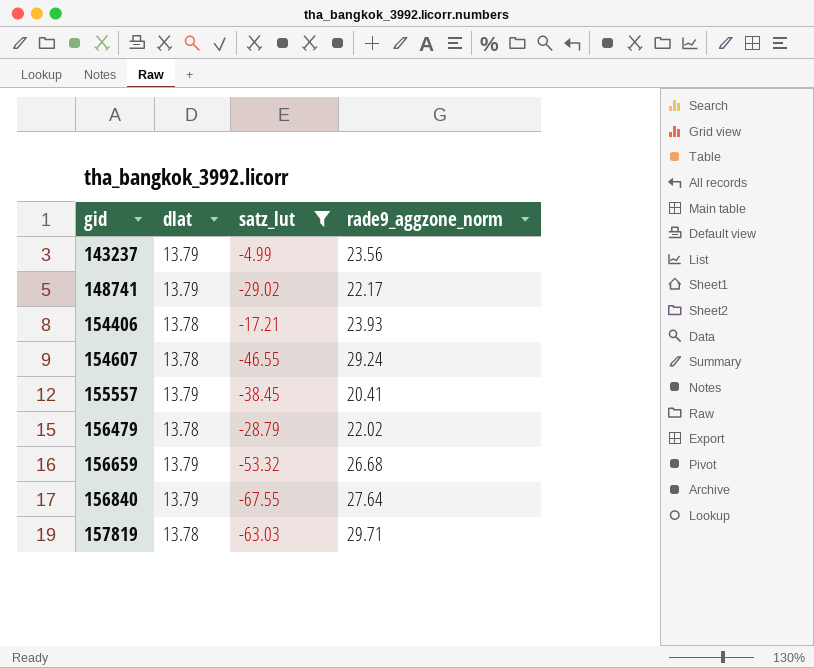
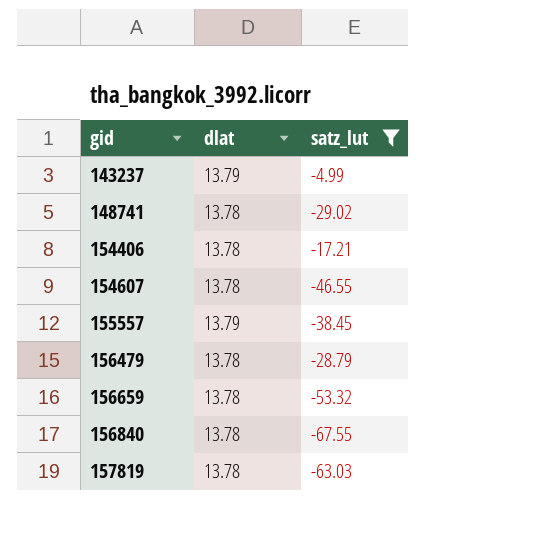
column rade9_aggzone_norm | position: 4 -> none
148741 | dlat: 13.79 -> 13.78
156659 | dlat: 13.79 -> 13.78
156840 | dlat: 13.79 -> 13.78

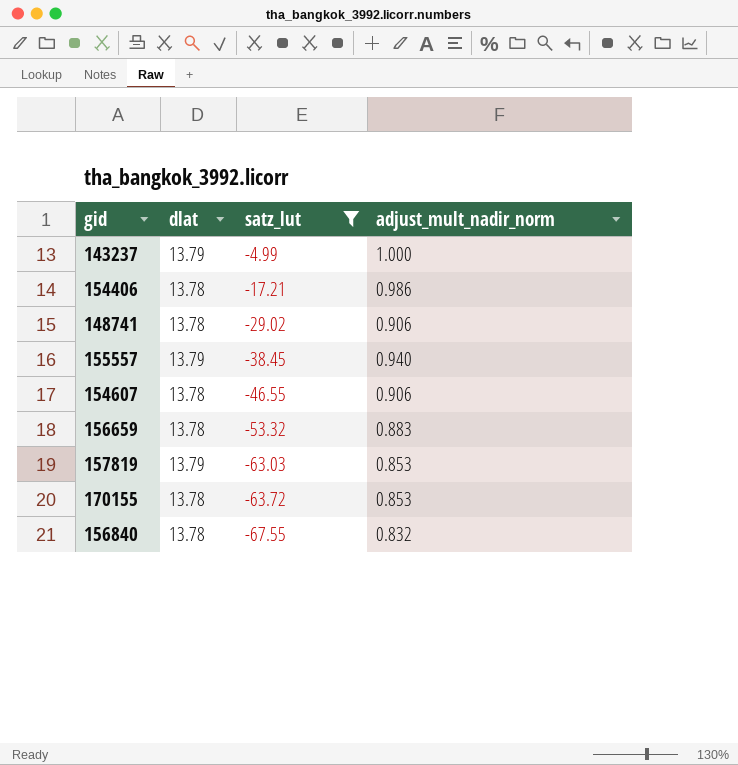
row order: gid ascending -> satz_lut descending
column adjust_mult_nadir_norm | position: none -> 4
row 156479: 13.78 | -28.79 -> none
157819 | dlat: 13.78 -> 13.79
row 170155: none -> 13.78 | -63.72 | 0.853

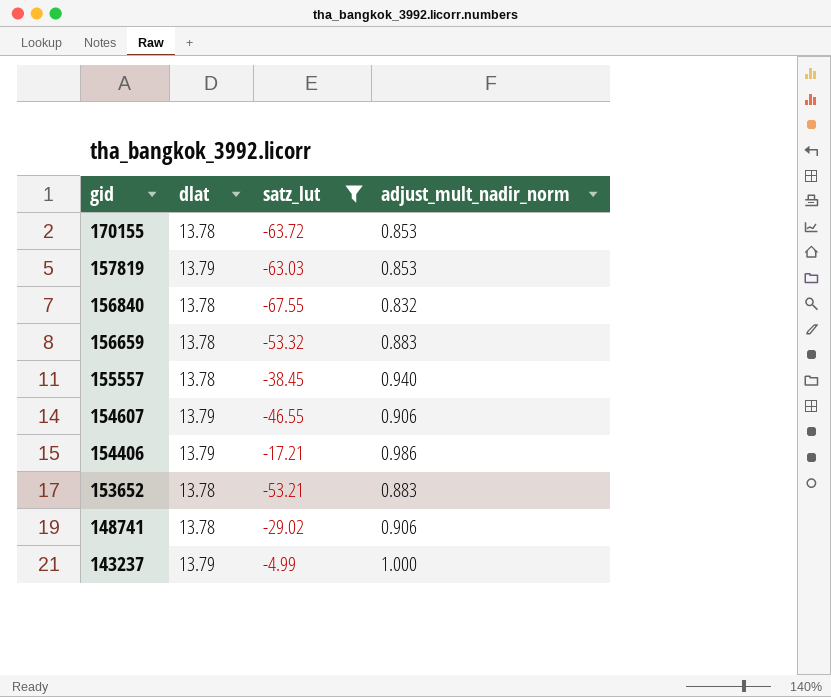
row order: satz_lut descending -> gid descending
155557 | dlat: 13.79 -> 13.78
154607 | dlat: 13.78 -> 13.79
154406 | dlat: 13.78 -> 13.79
row 153652: none -> 13.78 | -53.21 | 0.883

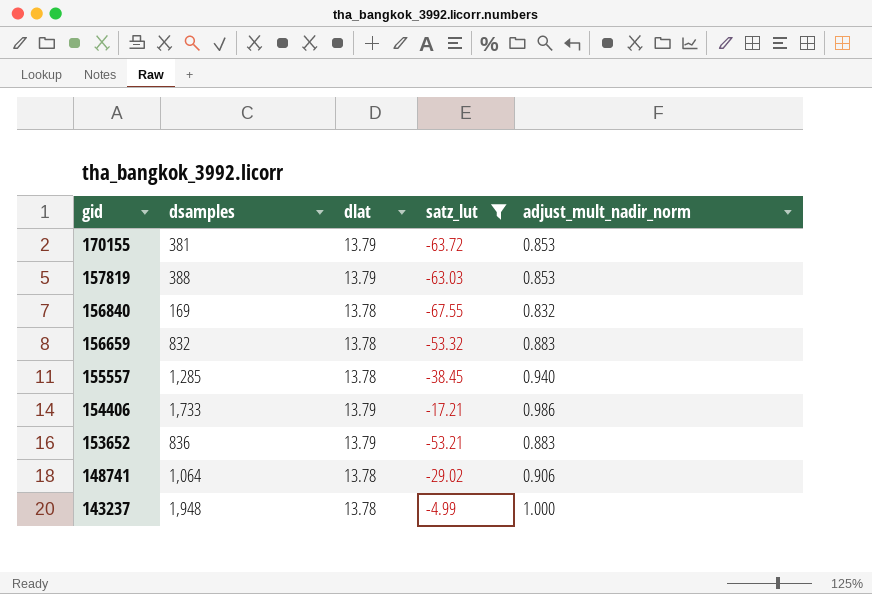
column dsamples | position: none -> 2
row 154607: 13.79 | -46.55 | 0.906 -> none
170155 | dlat: 13.78 -> 13.79
153652 | dlat: 13.78 -> 13.79
143237 | dlat: 13.79 -> 13.78

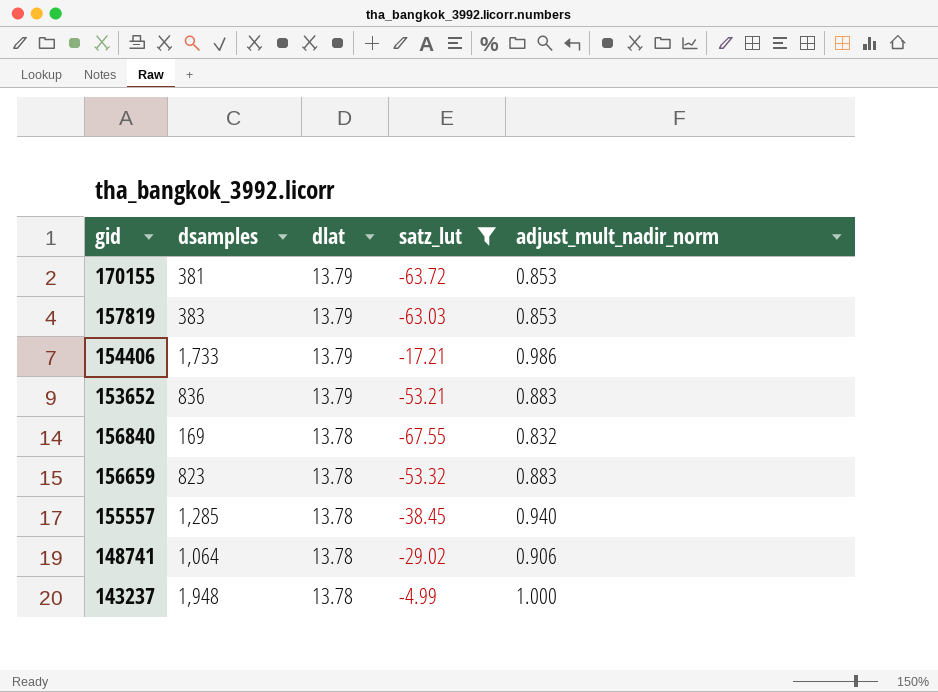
row order: gid descending -> dlat descending
157819 | dsamples: 388 -> 383
156659 | dsamples: 832 -> 823

